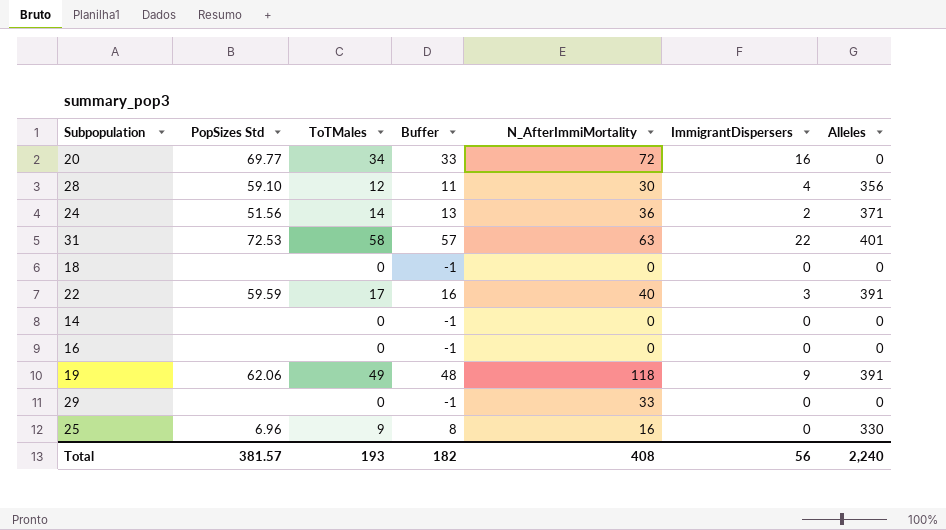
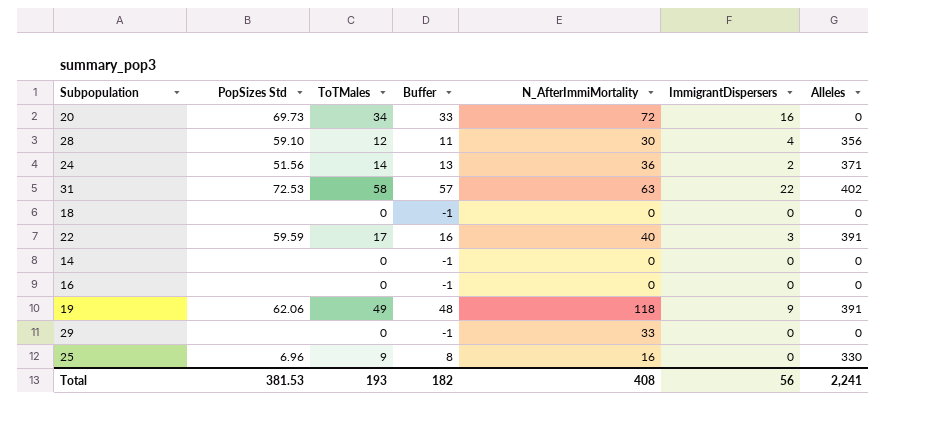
20 | PopSizes Std: 69.77 -> 69.73
31 | Alleles: 401 -> 402
Total | PopSizes Std: 381.57 -> 381.53
Total | Alleles: 2,240 -> 2,241

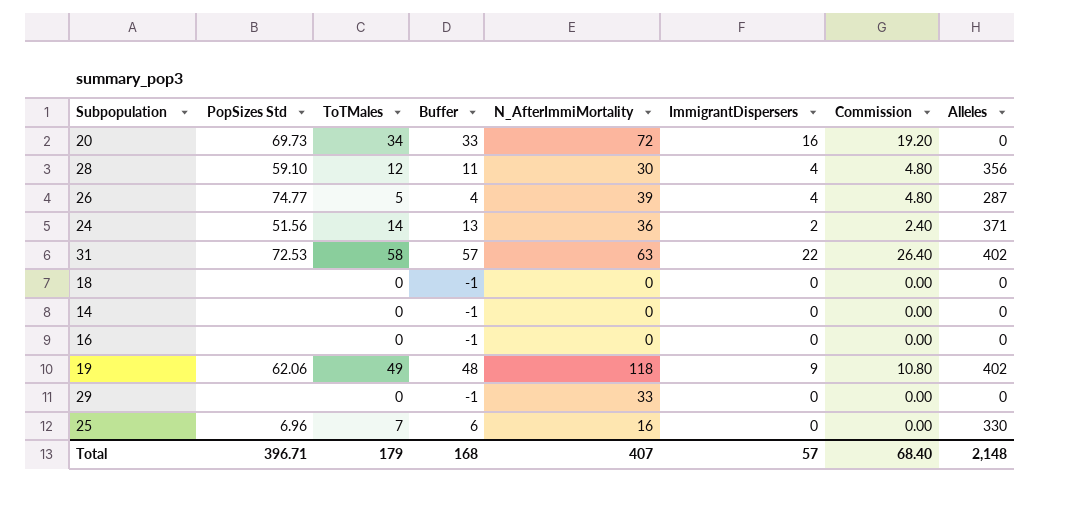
column Commission | formula: none -> [ImmigrantDispersers] * 1.2
row 22: 59.59 | 17 | 16 | 40 | 3 | 391 -> none
row 26: none -> 74.77 | 5 | 4 | 39 | 4 | 4.80 | 287
19 | Alleles: 391 -> 402
25 | ToTMales: 9 -> 7
25 | Buffer: 8 -> 6
Total | PopSizes Std: 381.53 -> 396.71
Total | ToTMales: 193 -> 179
Total | Buffer: 182 -> 168
Total | N_AfterImmiMortality: 408 -> 407
Total | ImmigrantDispersers: 56 -> 57
Total | Alleles: 2,241 -> 2,148

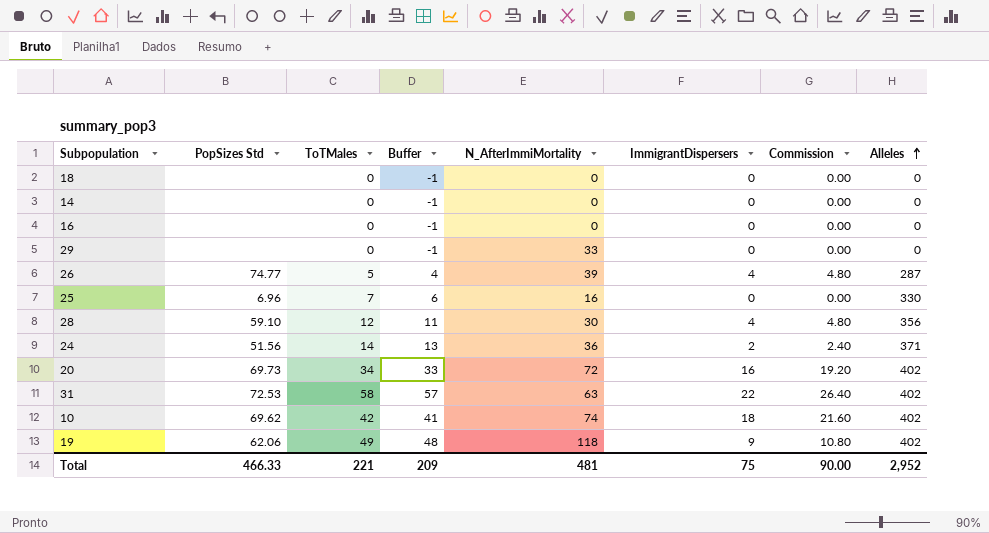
row order: none -> Alleles ascending
20 | Alleles: 0 -> 402
row 10: none -> 69.62 | 42 | 41 | 74 | 18 | 21.60 | 402
Total | PopSizes Std: 396.71 -> 466.33
Total | ToTMales: 179 -> 221
Total | Buffer: 168 -> 209
Total | N_AfterImmiMortality: 407 -> 481
Total | ImmigrantDispersers: 57 -> 75
Total | Commission: 68.40 -> 90.00
Total | Alleles: 2,148 -> 2,952

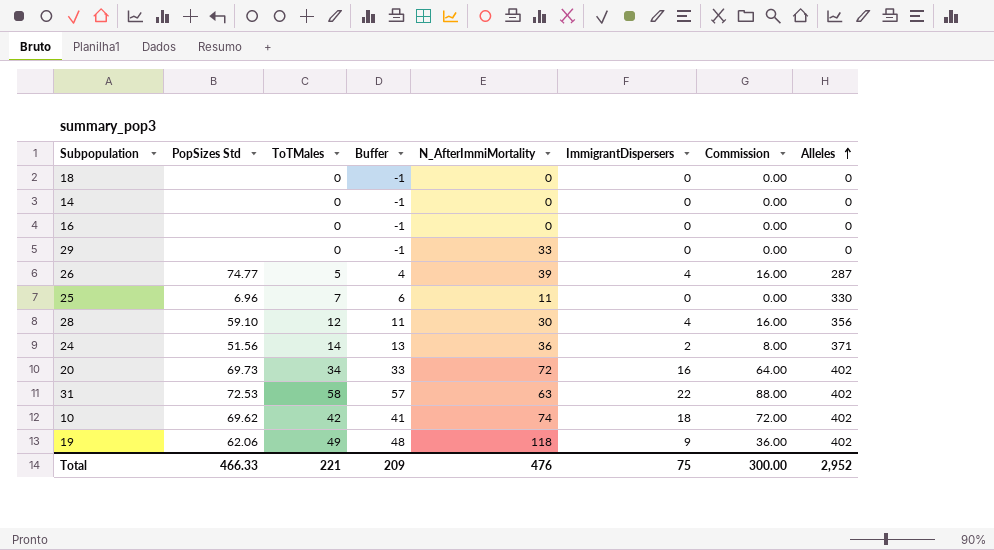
column Commission | formula: [ImmigrantDispersers] * 1.2 -> [ImmigrantDispersers] * 4
25 | N_AfterImmiMortality: 16 -> 11
Total | N_AfterImmiMortality: 481 -> 476
Total | Commission: 90.00 -> 300.00

